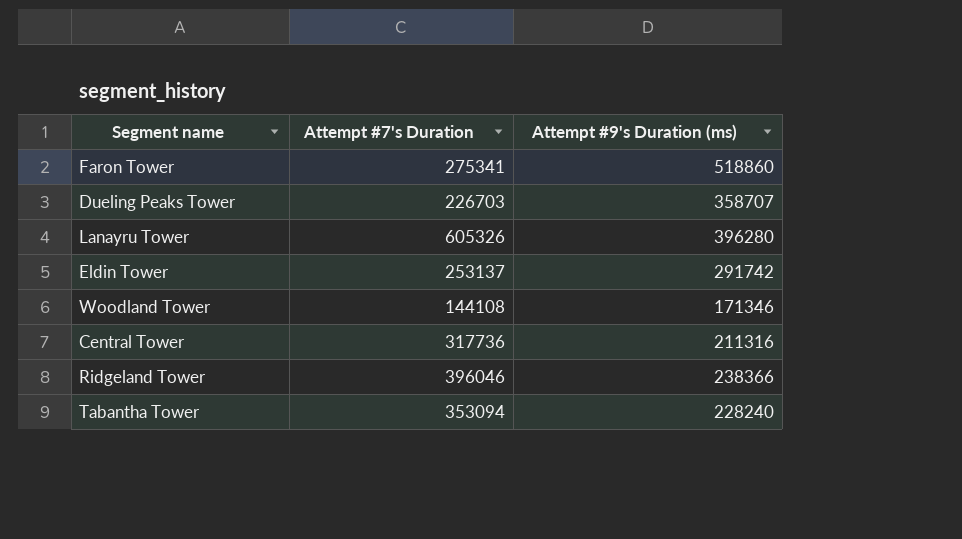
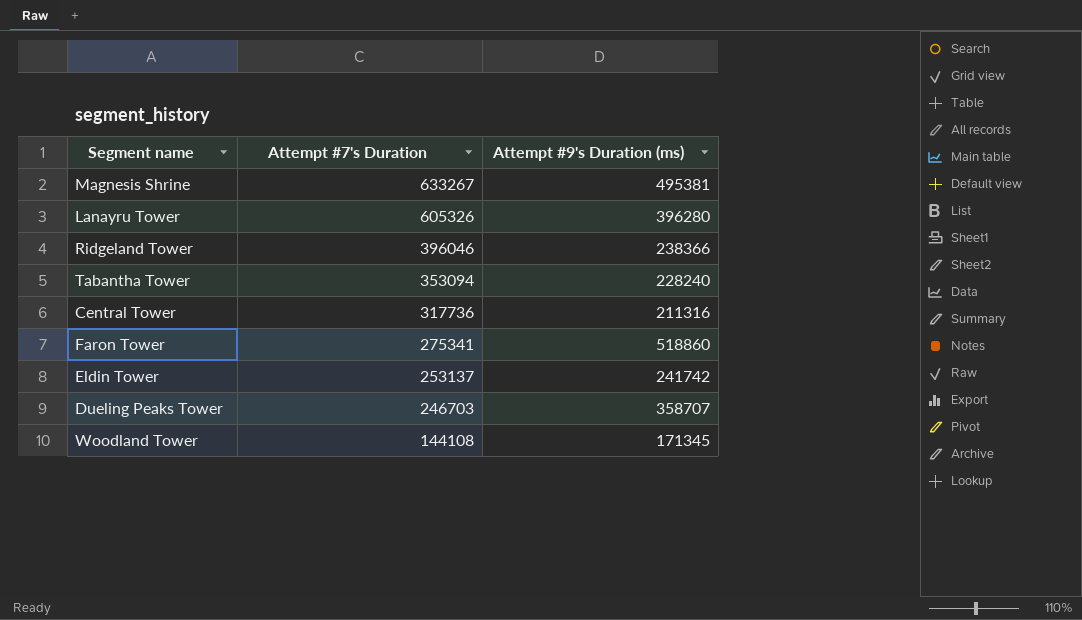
row order: none -> Attempt #7's Duration descending
row Magnesis Shrine: none -> 633267 | 495381
Eldin Tower | Attempt #9's Duration (ms): 291742 -> 241742
Dueling Peaks Tower | Attempt #7's Duration: 226703 -> 246703
Woodland Tower | Attempt #9's Duration (ms): 171346 -> 171345

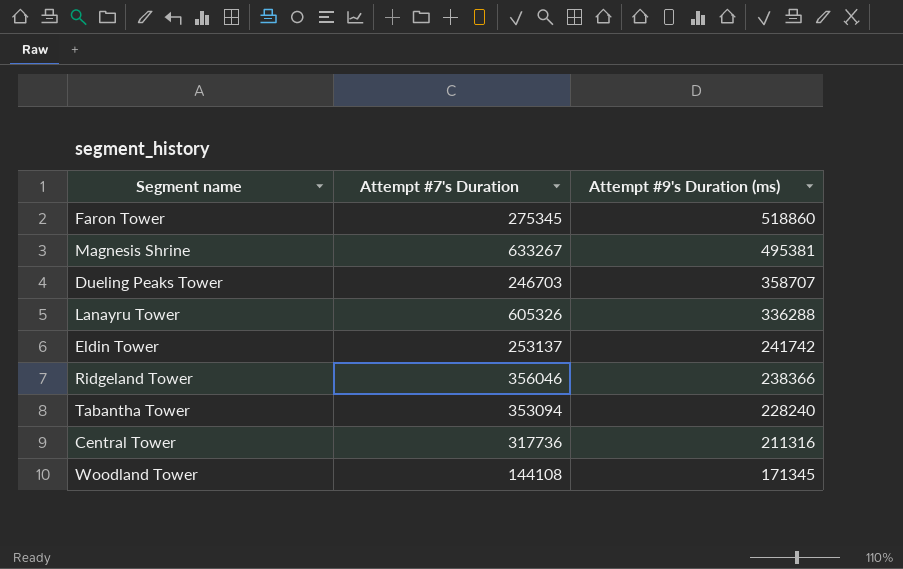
row order: Attempt #7's Duration descending -> Attempt #9's Duration (ms) descending
Faron Tower | Attempt #7's Duration: 275341 -> 275345
Lanayru Tower | Attempt #9's Duration (ms): 396280 -> 336288
Ridgeland Tower | Attempt #7's Duration: 396046 -> 356046

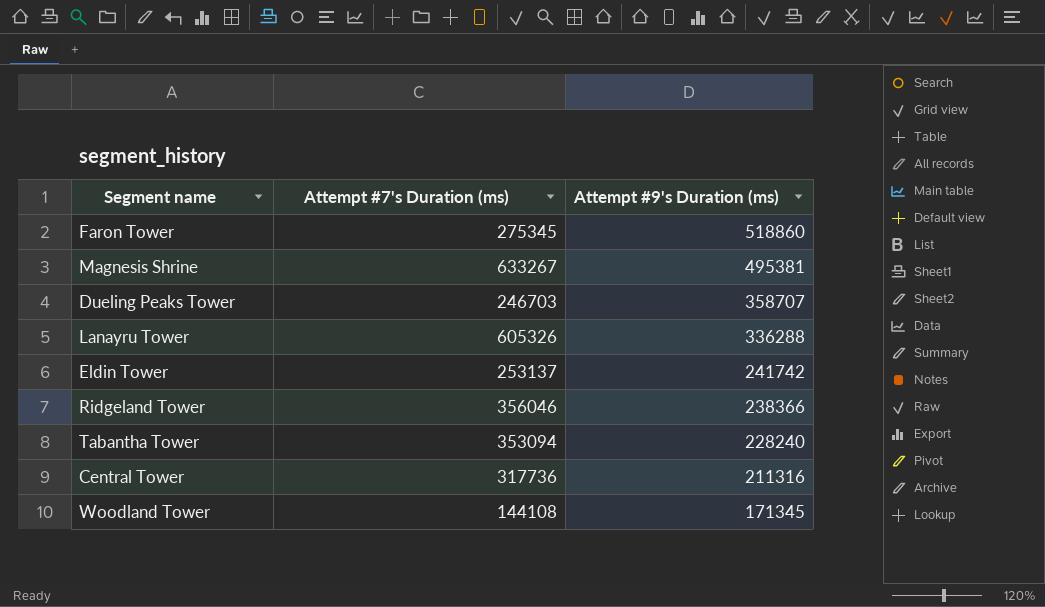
column name: Attempt #7's Duration -> Attempt #7's Duration (ms)

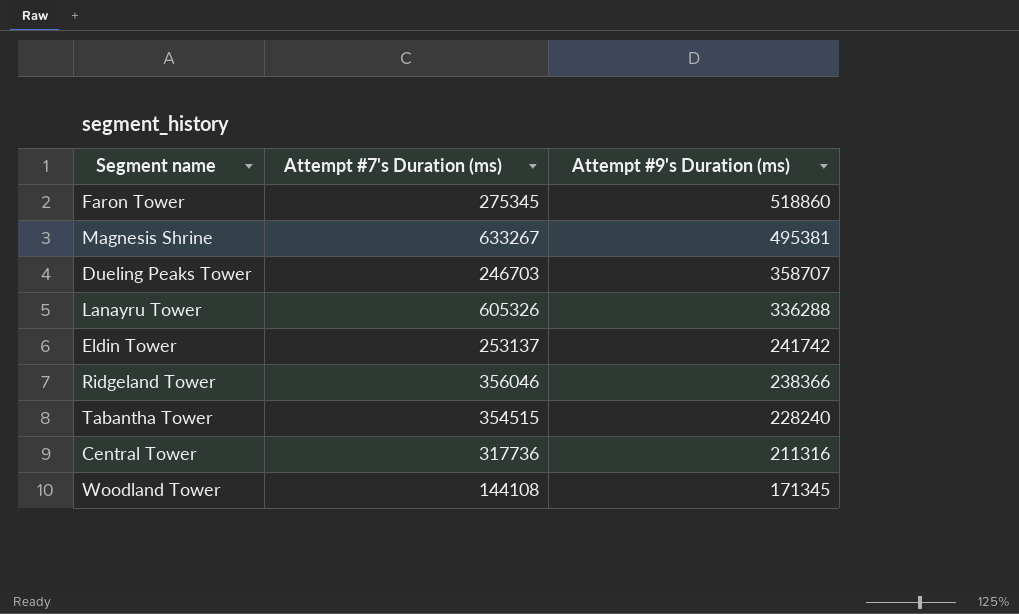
Tabantha Tower | Attempt #7's Duration (ms): 353094 -> 354515

